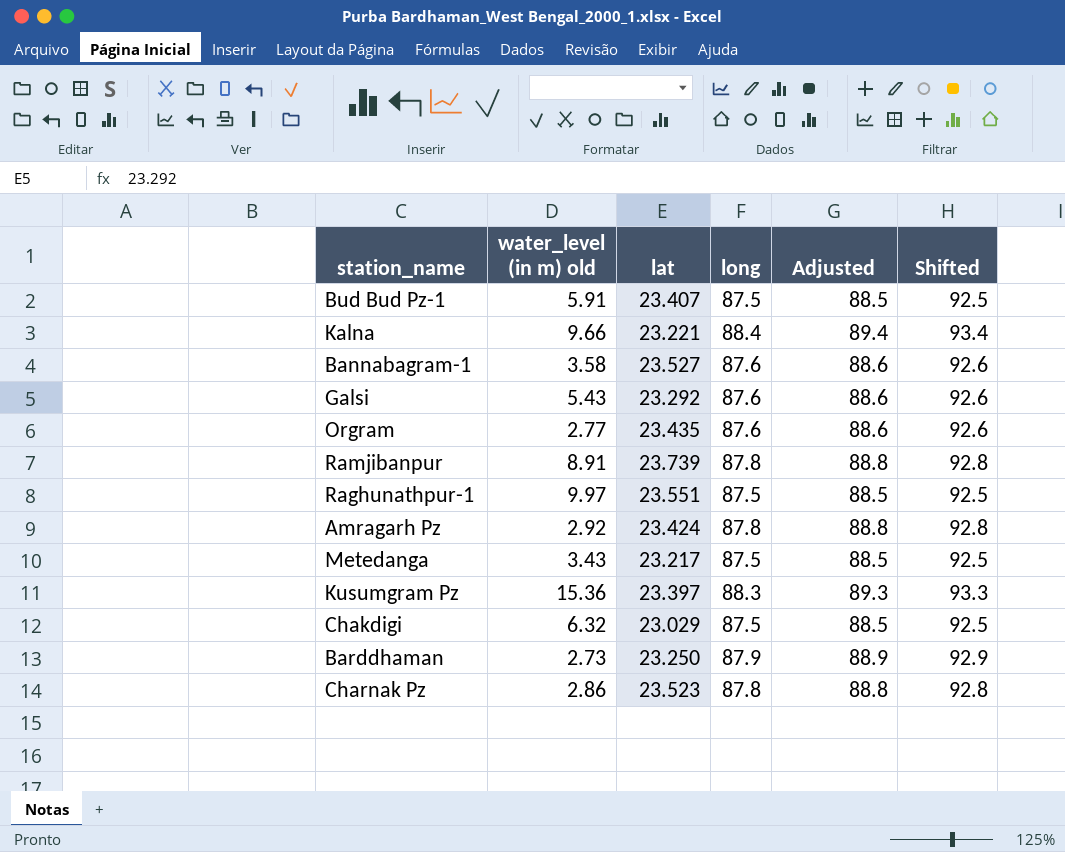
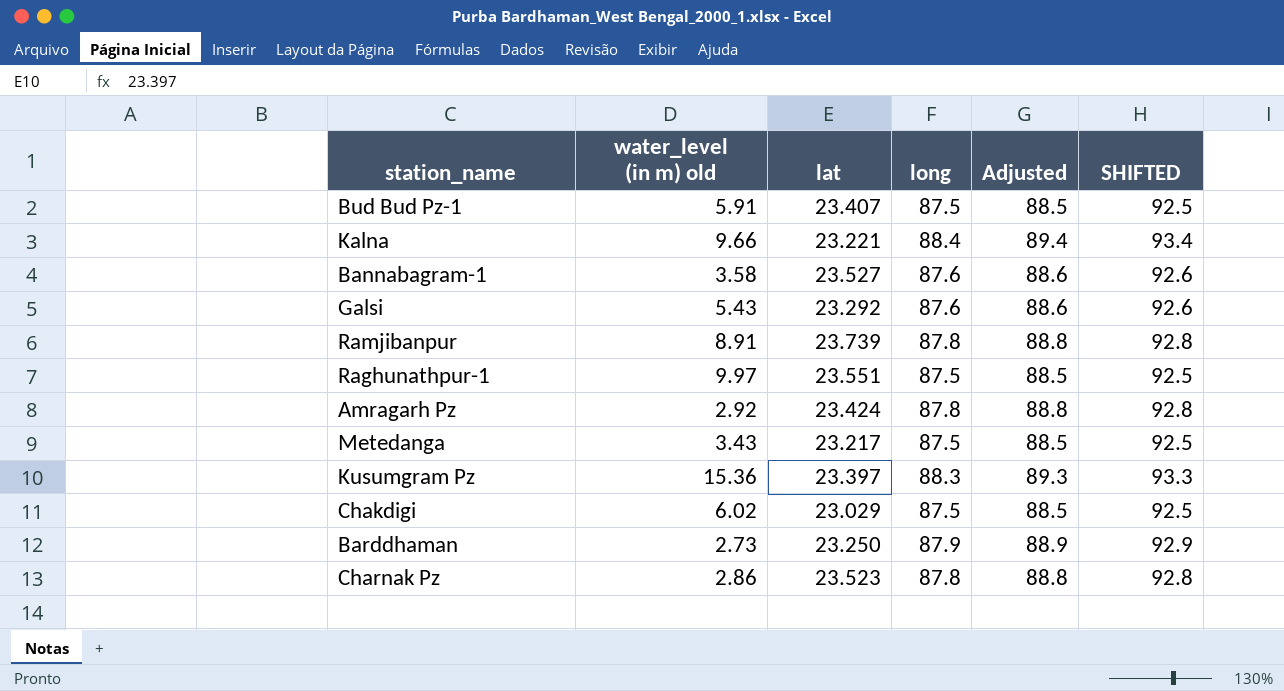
column name: Shifted -> SHIFTED
row Orgram: 2.77 | 23.435 | 87.6 | 88.6 | 92.6 -> none
Chakdigi | water_level (in m) old: 6.32 -> 6.02

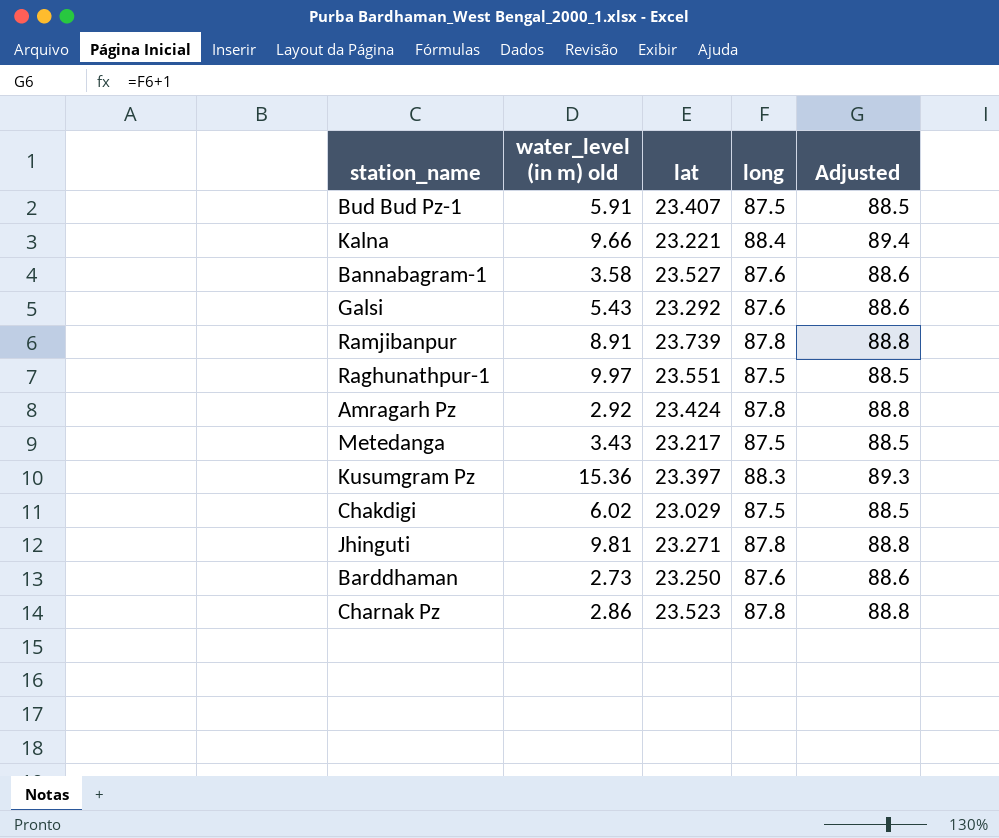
column SHIFTED | formula: [long] + 5 -> none
row Jhinguti: none -> 9.81 | 23.271 | 87.8 | 88.8
Barddhaman | long: 87.9 -> 87.6
Barddhaman | Adjusted: 88.9 -> 88.6

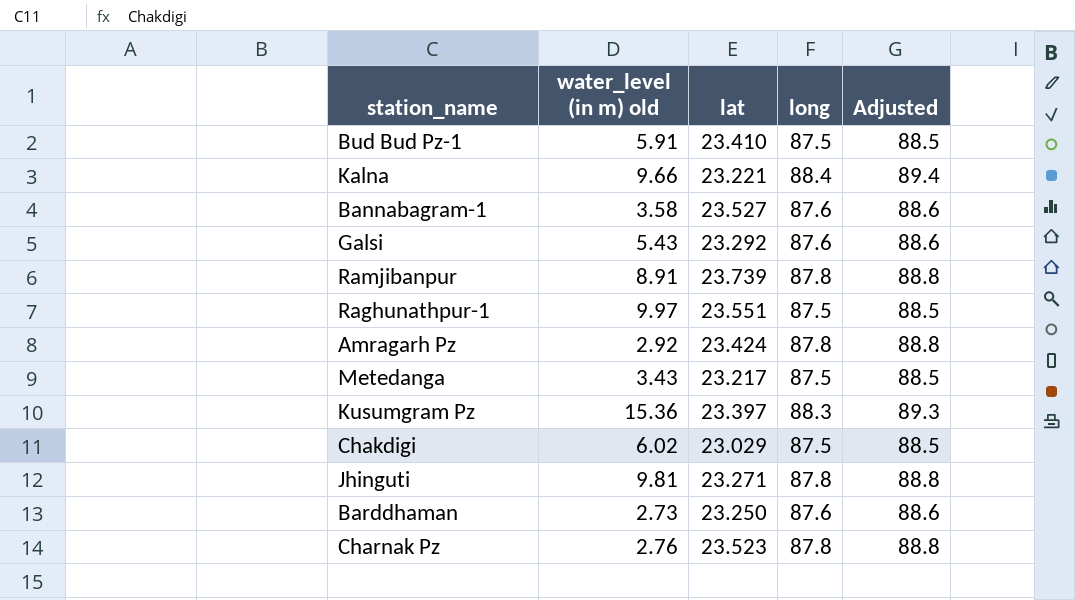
Bud Bud Pz-1 | lat: 23.407 -> 23.410
Charnak Pz | water_level (in m) old: 2.86 -> 2.76

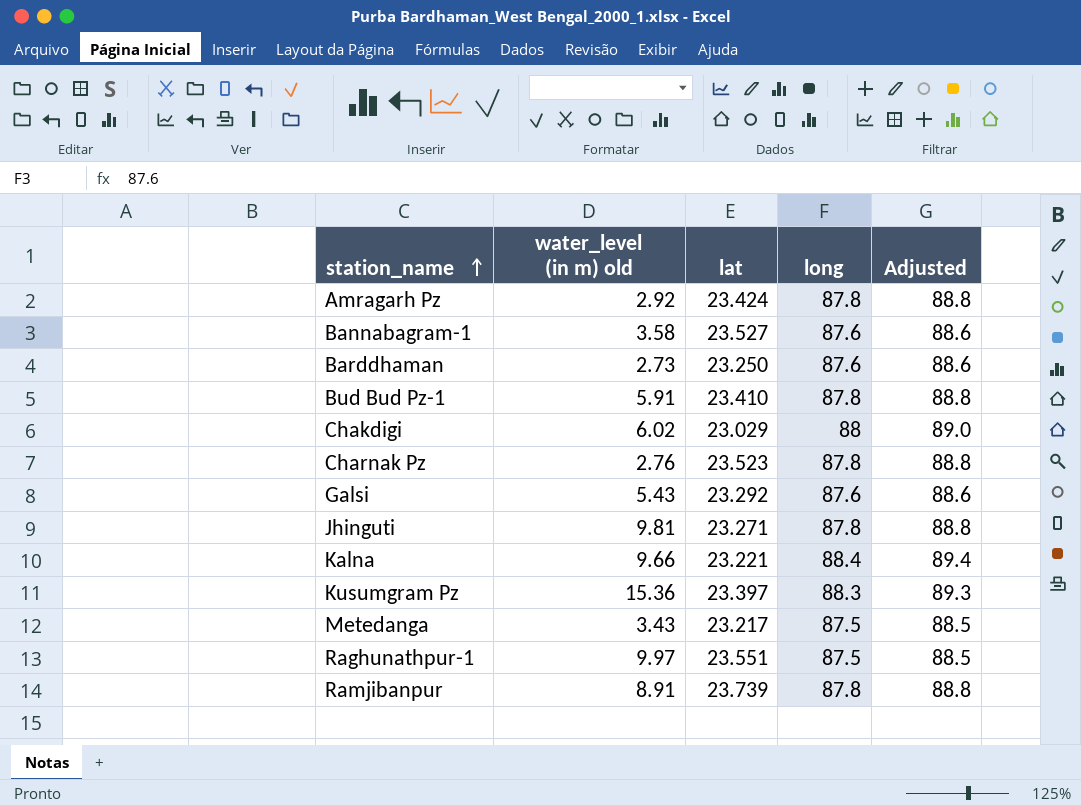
row order: none -> station_name ascending
Bud Bud Pz-1 | long: 87.5 -> 87.8
Bud Bud Pz-1 | Adjusted: 88.5 -> 88.8
Chakdigi | long: 87.5 -> 88
Chakdigi | Adjusted: 88.5 -> 89.0

